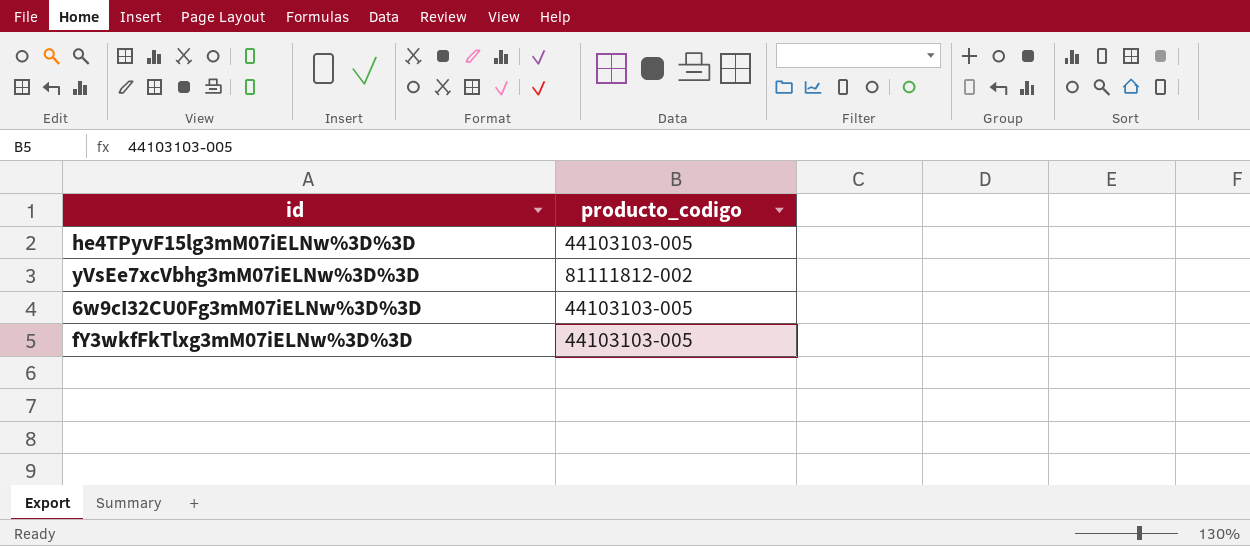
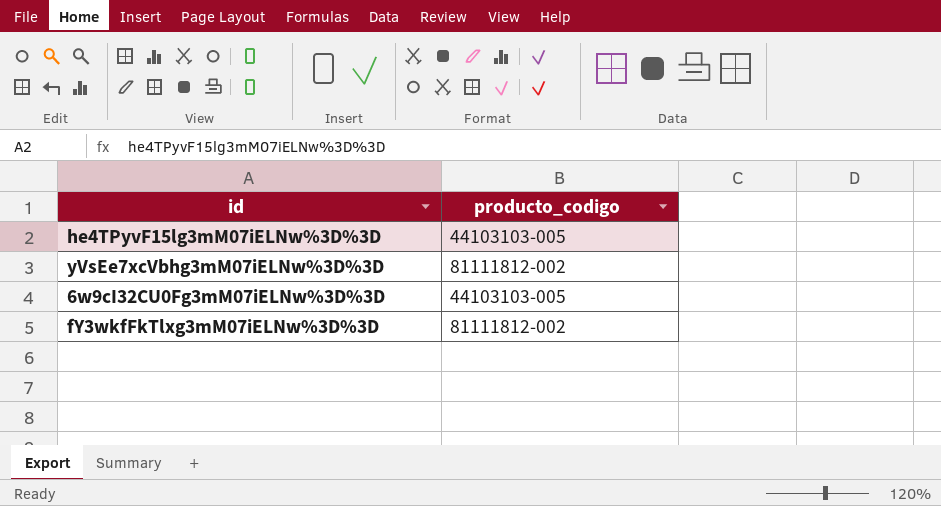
fY3wkfFkTlxg3mM07iELNw%3D%3D | producto_codigo: 44103103-005 -> 81111812-002

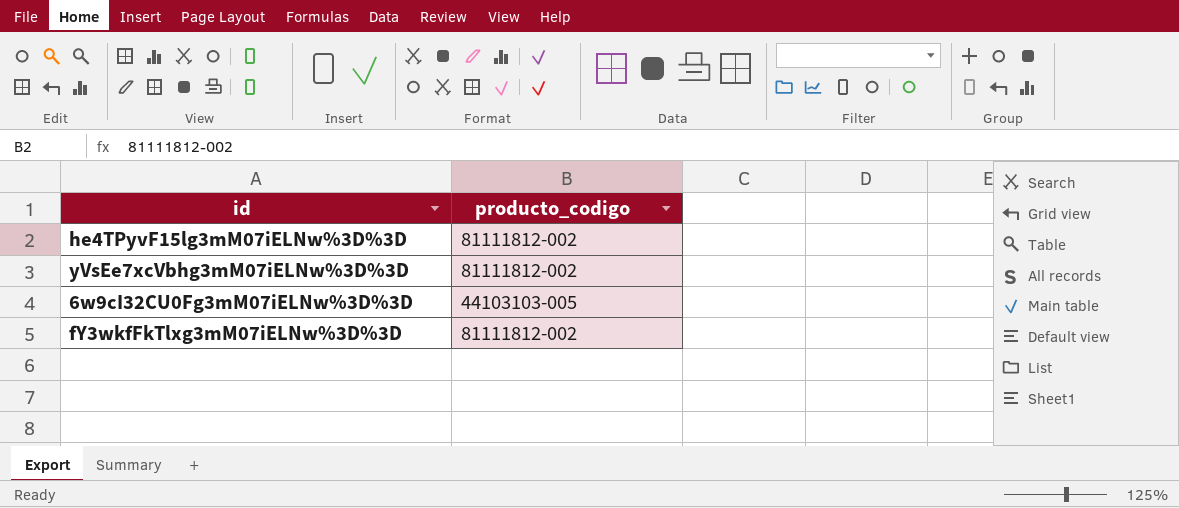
he4TPyvF15lg3mM07iELNw%3D%3D | producto_codigo: 44103103-005 -> 81111812-002

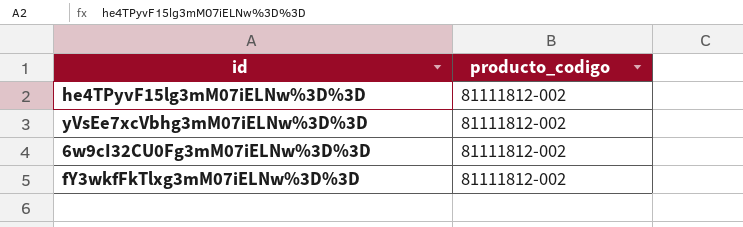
6w9cI32CU0Fg3mM07iELNw%3D%3D | producto_codigo: 44103103-005 -> 81111812-002

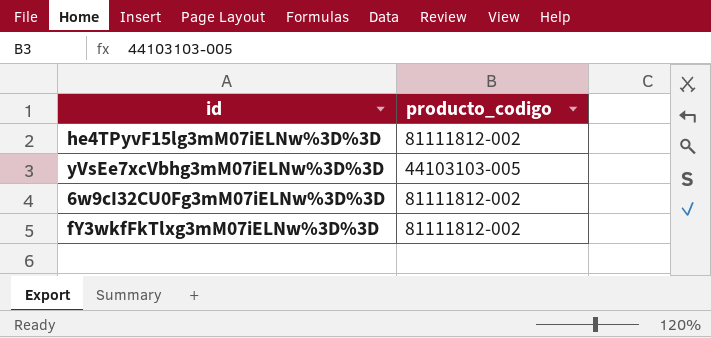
yVsEe7xcVbhg3mM07iELNw%3D%3D | producto_codigo: 81111812-002 -> 44103103-005

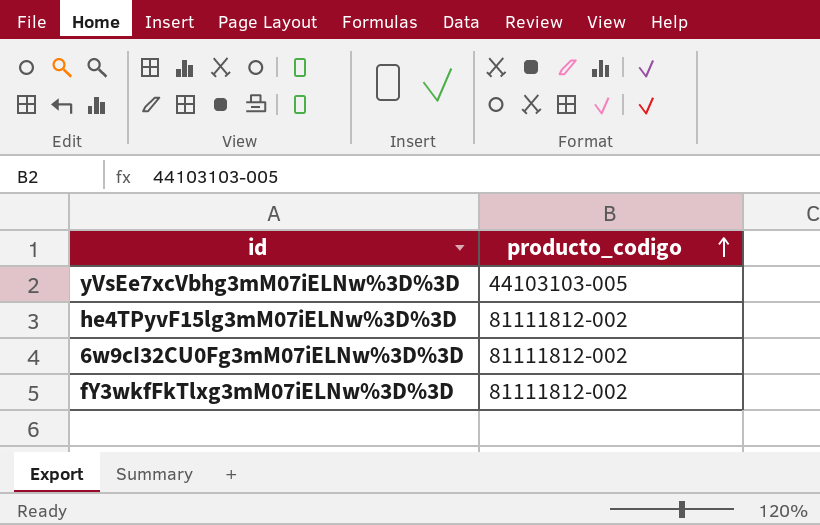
row order: none -> producto_codigo ascending

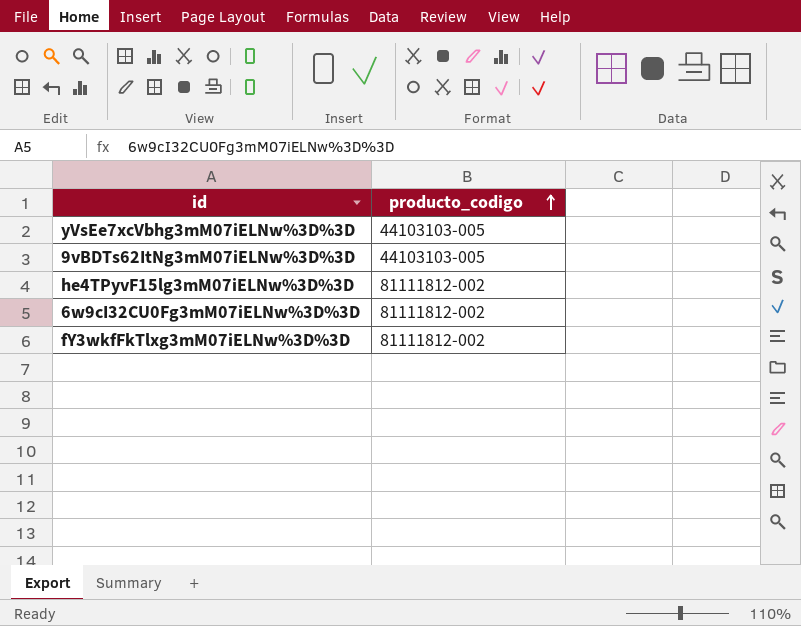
row 9vBDTs62ItNg3mM07iELNw%3D%3D: none -> 44103103-005

